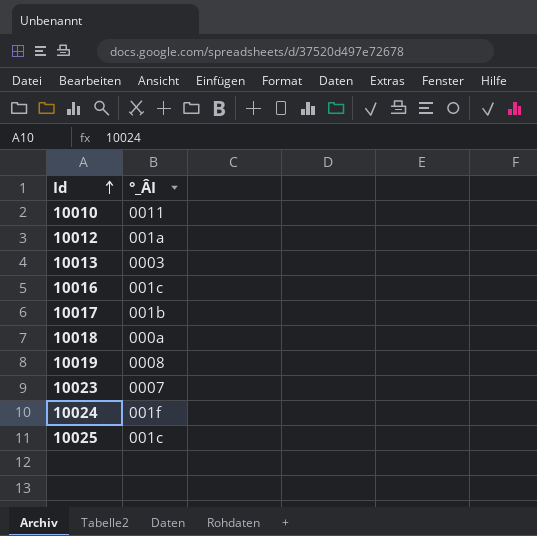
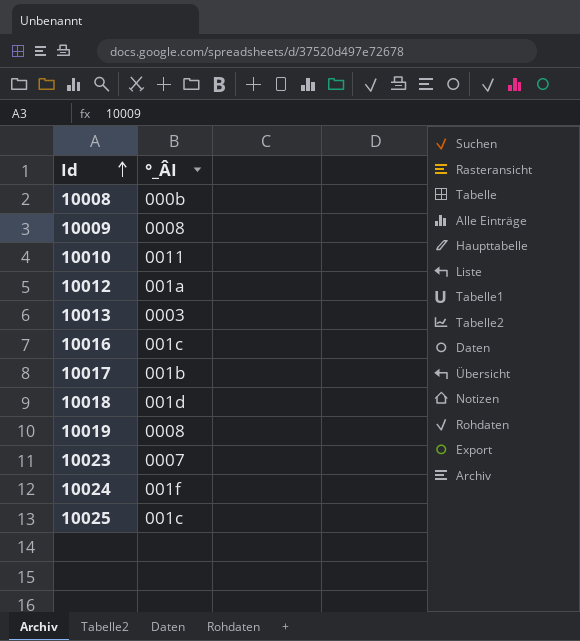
row 10008: none -> 000b
row 10009: none -> 0008
10018 | °_ÂI: 000a -> 001d

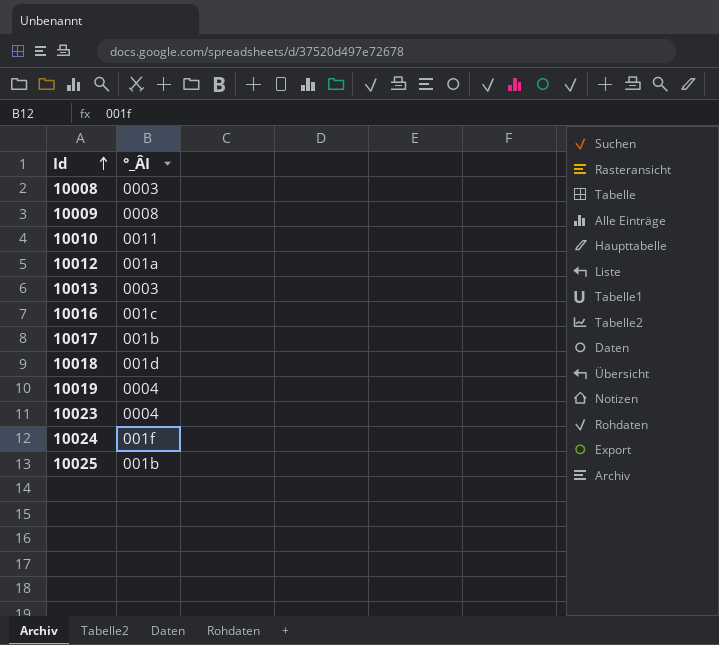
10008 | °_ÂI: 000b -> 0003
10019 | °_ÂI: 0008 -> 0004
10023 | °_ÂI: 0007 -> 0004
10025 | °_ÂI: 001c -> 001b

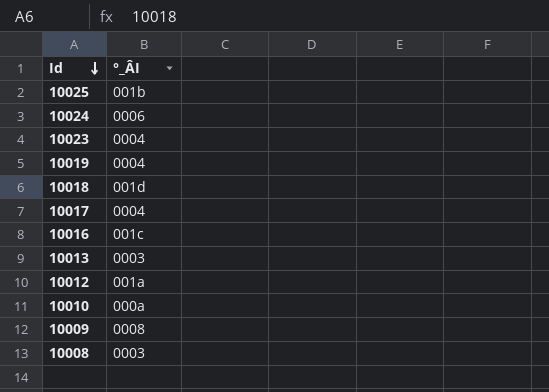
row order: Id ascending -> Id descending
10024 | °_ÂI: 001f -> 0006
10017 | °_ÂI: 001b -> 0004
10010 | °_ÂI: 0011 -> 000a

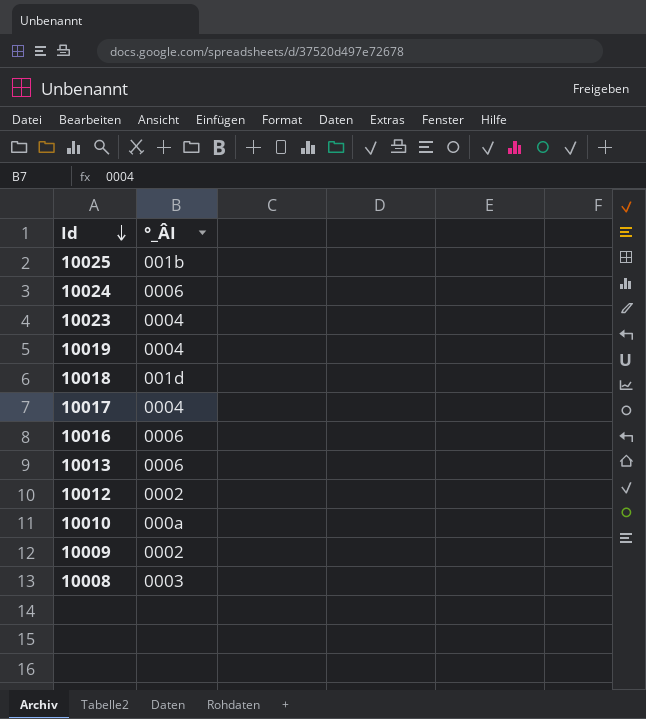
10016 | °_ÂI: 001c -> 0006
10013 | °_ÂI: 0003 -> 0006
10012 | °_ÂI: 001a -> 0002
10009 | °_ÂI: 0008 -> 0002

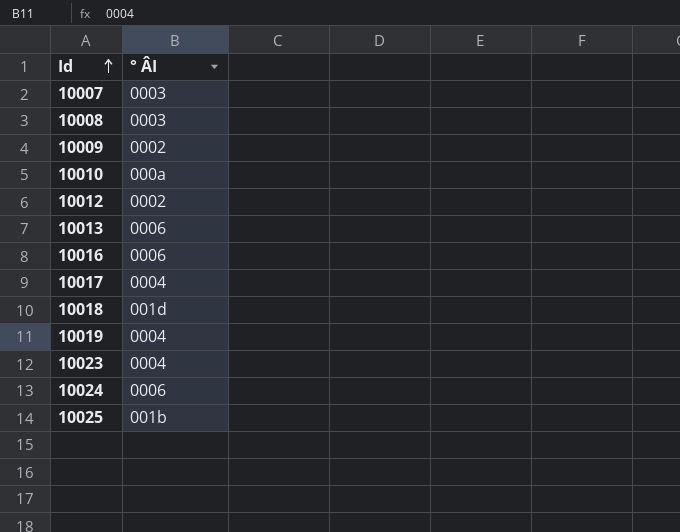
row order: Id descending -> Id ascending
column name: °_ÂI -> ° ÂI
row 10007: none -> 0003

